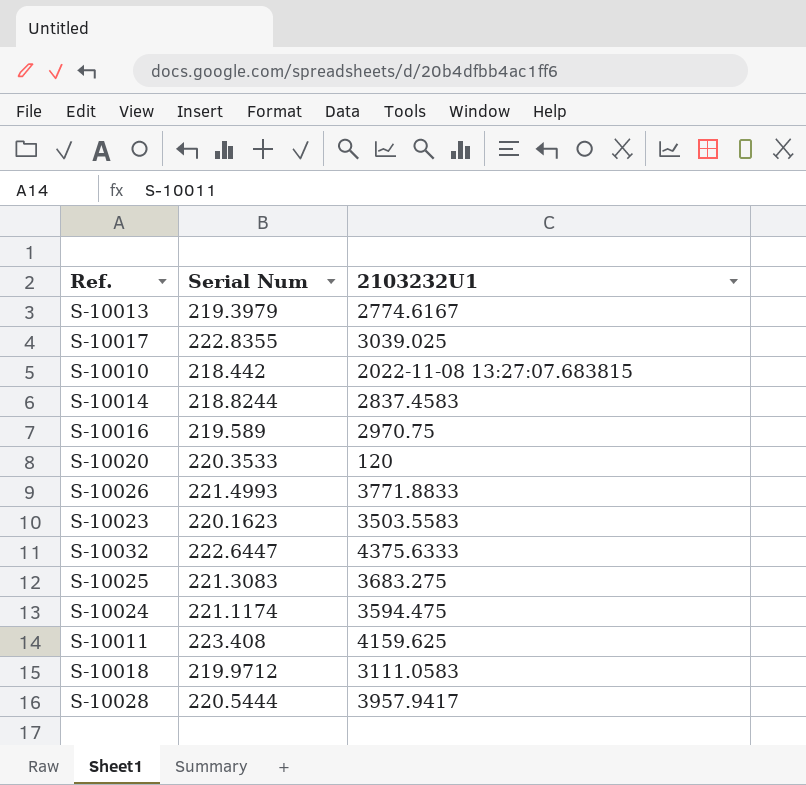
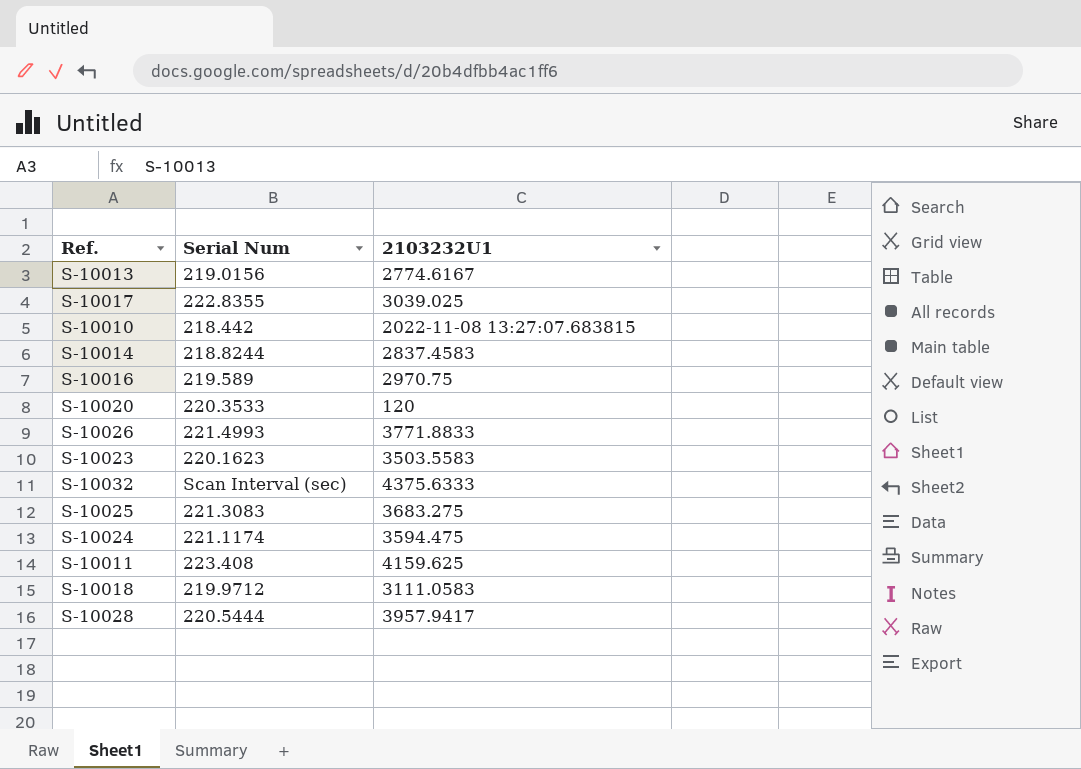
S-10013 | Serial Num: 219.3979 -> 219.0156
S-10032 | Serial Num: 222.6447 -> Scan Interval (sec)

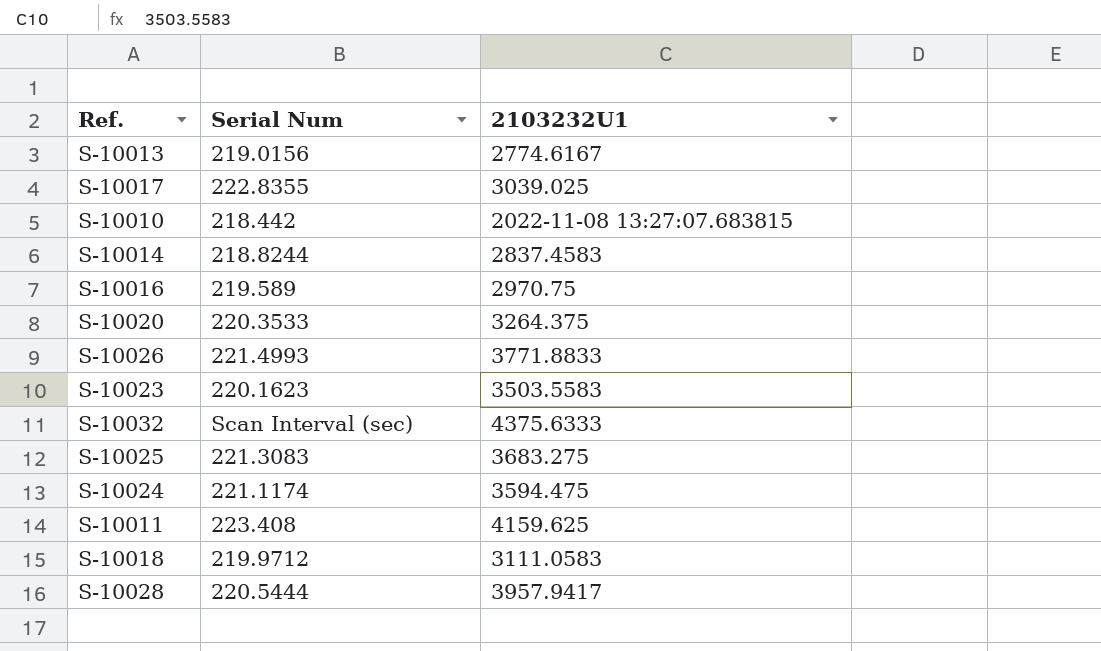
S-10020 | 2103232U1: 120 -> 3264.375

